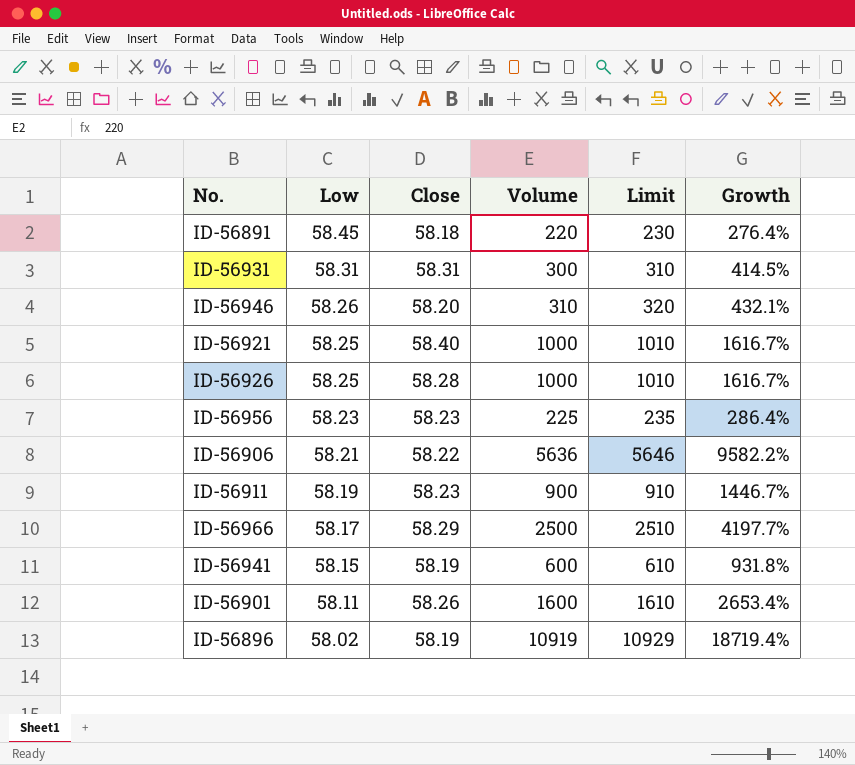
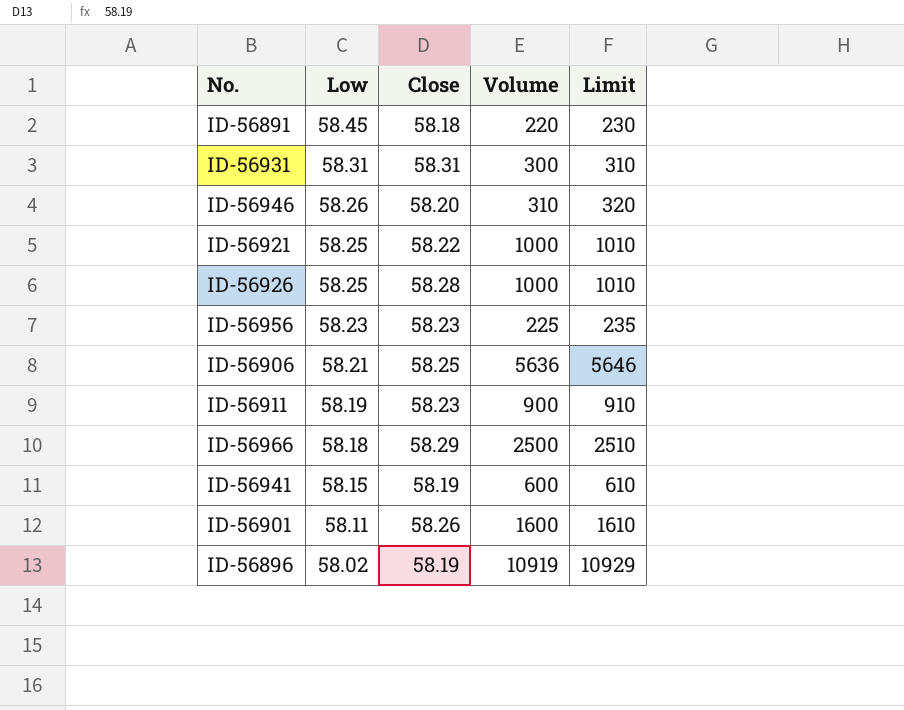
column Growth | formula: ([Volume] - [Low]) / [Low] -> none
ID-56921 | Close: 58.40 -> 58.22
ID-56906 | Close: 58.22 -> 58.25
ID-56966 | Low: 58.17 -> 58.18

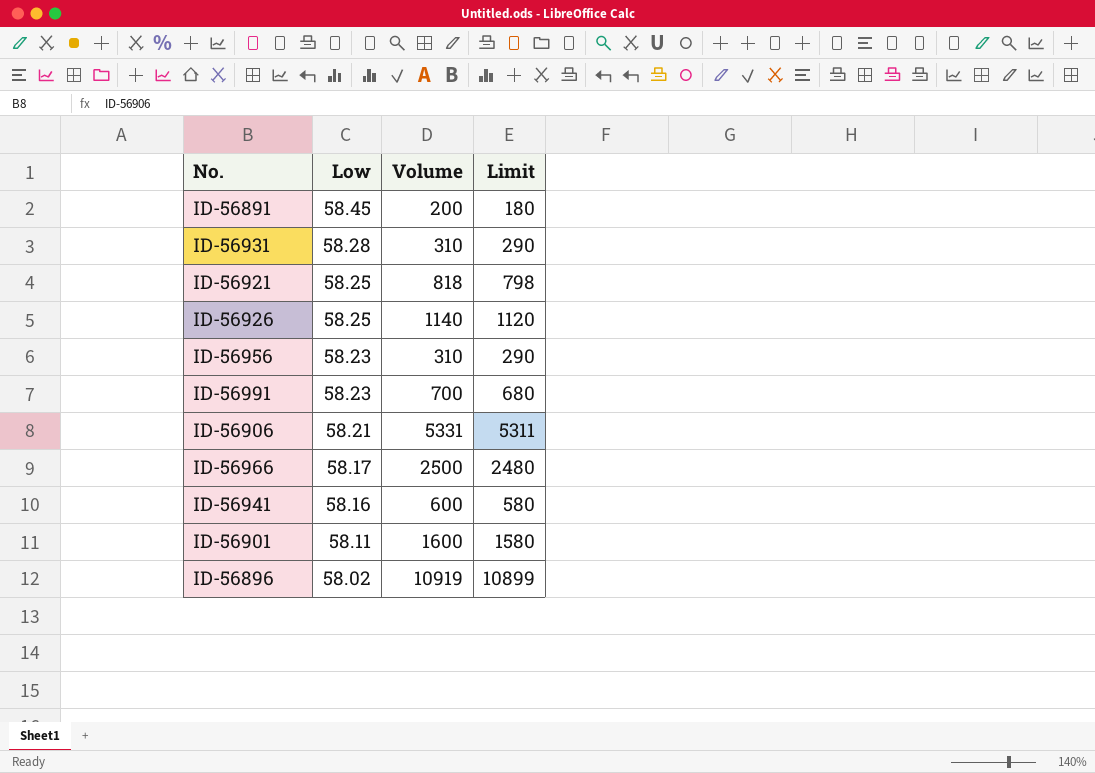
column Close | position: 3 -> none
column Limit | formula: [Volume] + 10 -> [Volume] - 20
row ID-56946: 58.26 | 58.20 | 310 | 320 -> none
row ID-56911: 58.19 | 58.23 | 900 | 910 -> none
ID-56891 | Volume: 220 -> 200
ID-56931 | Low: 58.31 -> 58.28
ID-56931 | Volume: 300 -> 310
ID-56921 | Volume: 1000 -> 818
ID-56926 | Volume: 1000 -> 1140
ID-56956 | Volume: 225 -> 310
row ID-56991: none -> 58.23 | 700 | 680
ID-56906 | Volume: 5636 -> 5331
ID-56966 | Low: 58.18 -> 58.17
ID-56941 | Low: 58.15 -> 58.16

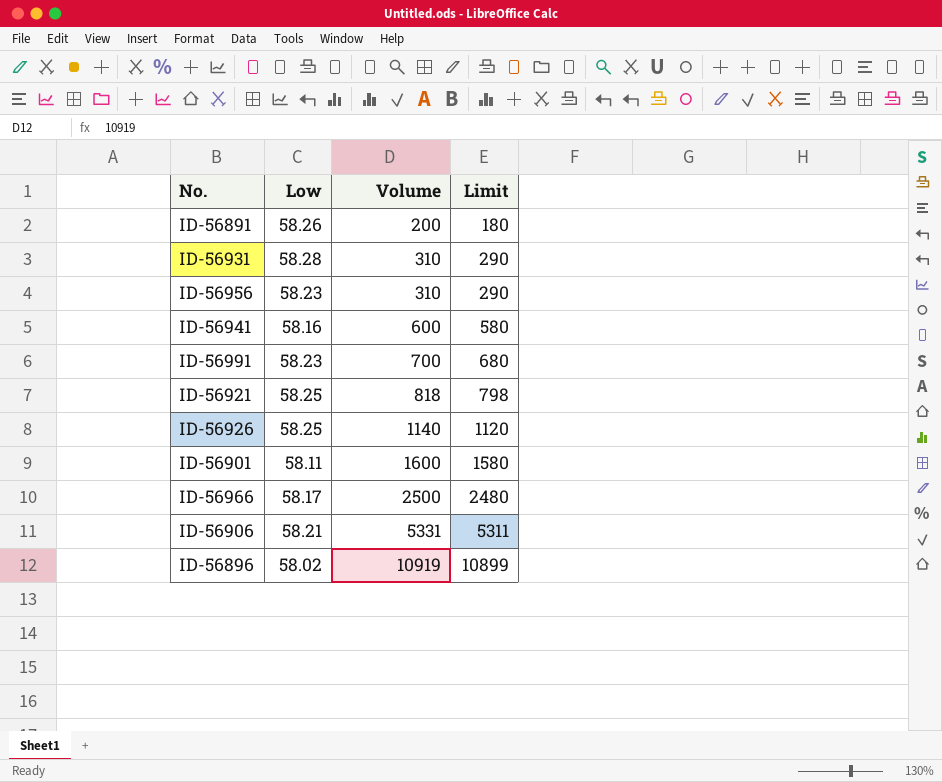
row order: Low descending -> Volume ascending
ID-56891 | Low: 58.45 -> 58.26

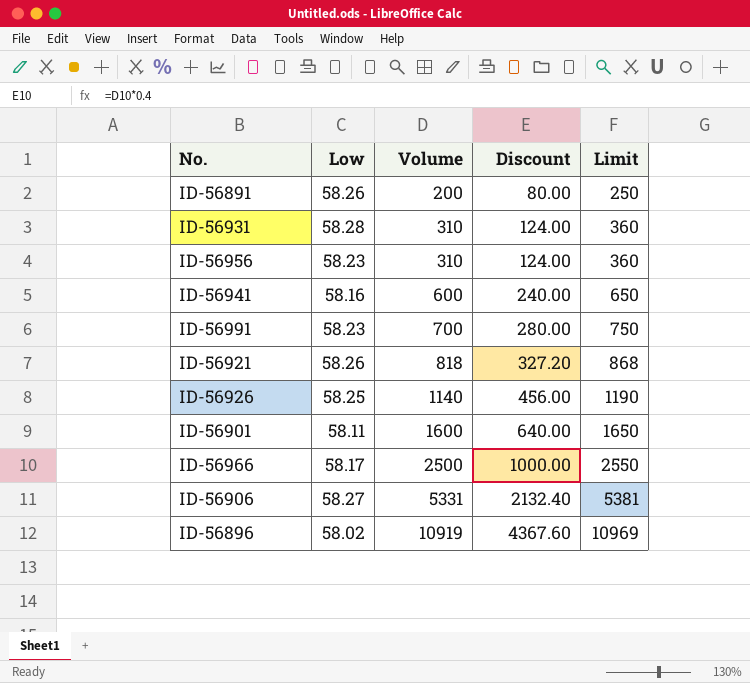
column Discount | formula: none -> [Volume] * 0.4
column Limit | formula: [Volume] - 20 -> [Volume] + 50
ID-56921 | Low: 58.25 -> 58.26
ID-56906 | Low: 58.21 -> 58.27

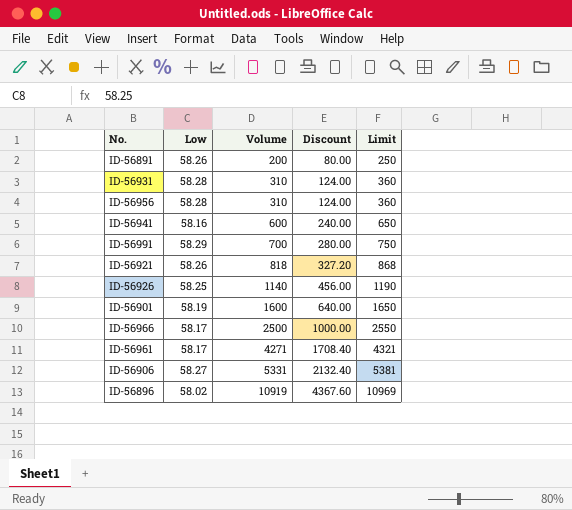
ID-56956 | Low: 58.23 -> 58.28
ID-56991 | Low: 58.23 -> 58.29
ID-56901 | Low: 58.11 -> 58.19
row ID-56961: none -> 58.17 | 4271 | 1708.40 | 4321

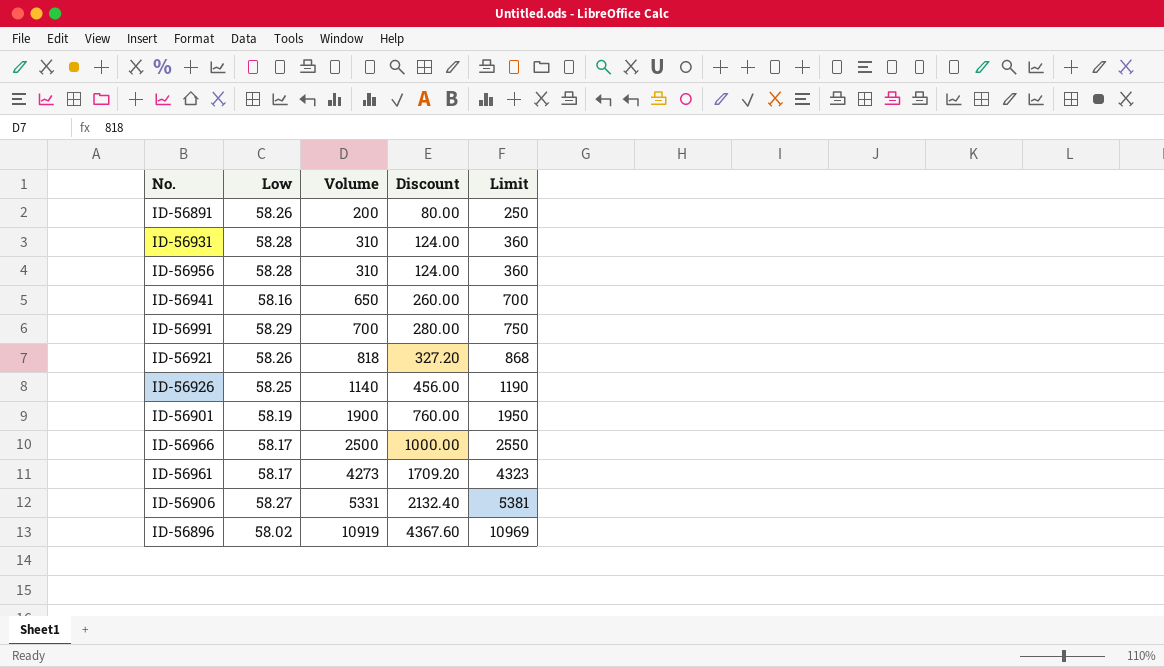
ID-56941 | Volume: 600 -> 650
ID-56941 | Discount: 240.00 -> 260.00
ID-56941 | Limit: 650 -> 700
ID-56901 | Volume: 1600 -> 1900
ID-56901 | Discount: 640.00 -> 760.00
ID-56901 | Limit: 1650 -> 1950
ID-56961 | Volume: 4271 -> 4273
ID-56961 | Discount: 1708.40 -> 1709.20
ID-56961 | Limit: 4321 -> 4323

